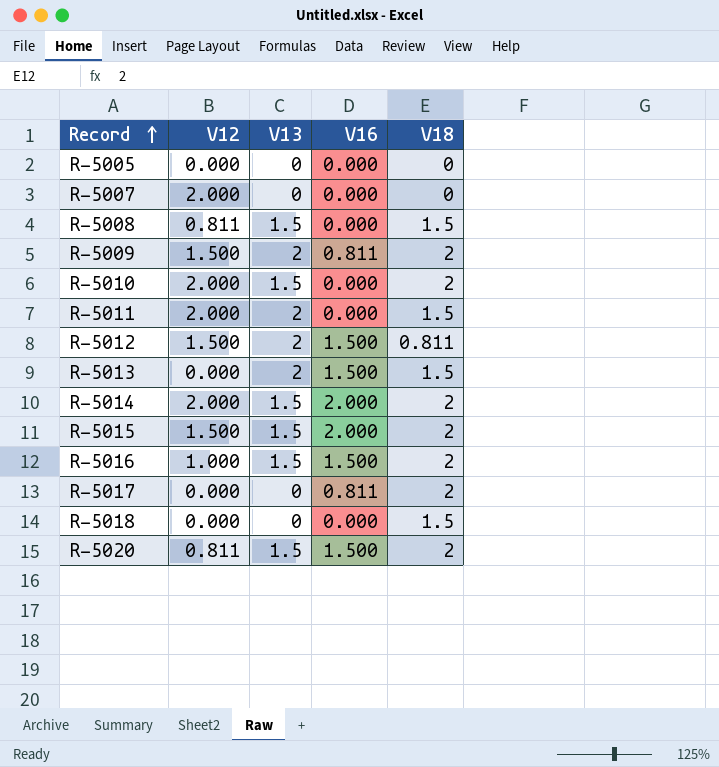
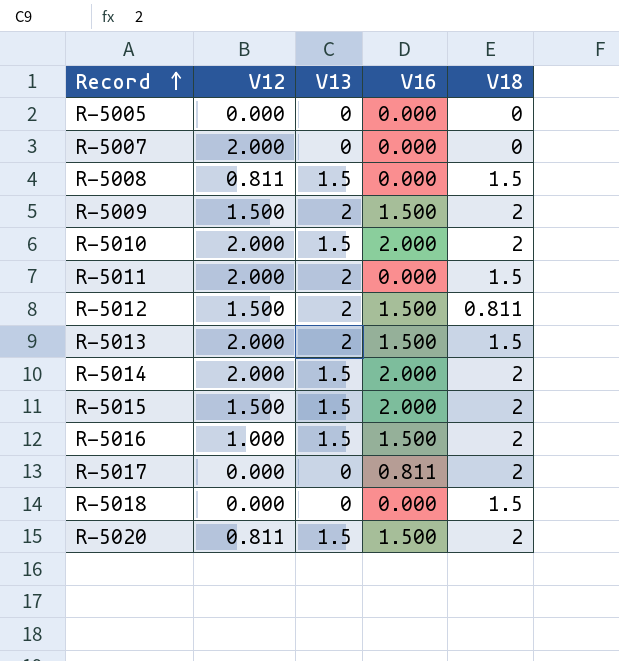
R-5009 | V16: 0.811 -> 1.500
R-5010 | V16: 0.000 -> 2.000
R-5013 | V12: 0.000 -> 2.000

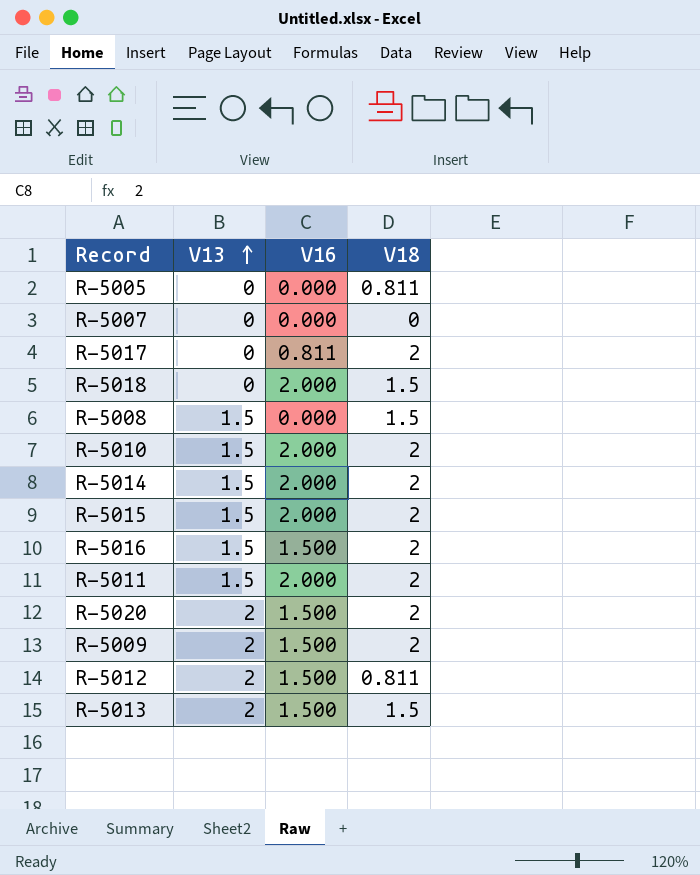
row order: Record ascending -> V13 ascending
column V12 | position: 2 -> none
R-5005 | V18: 0 -> 0.811
R-5018 | V16: 0.000 -> 2.000
R-5011 | V13: 2 -> 1.5
R-5011 | V16: 0.000 -> 2.000
R-5011 | V18: 1.5 -> 2
R-5020 | V13: 1.5 -> 2

